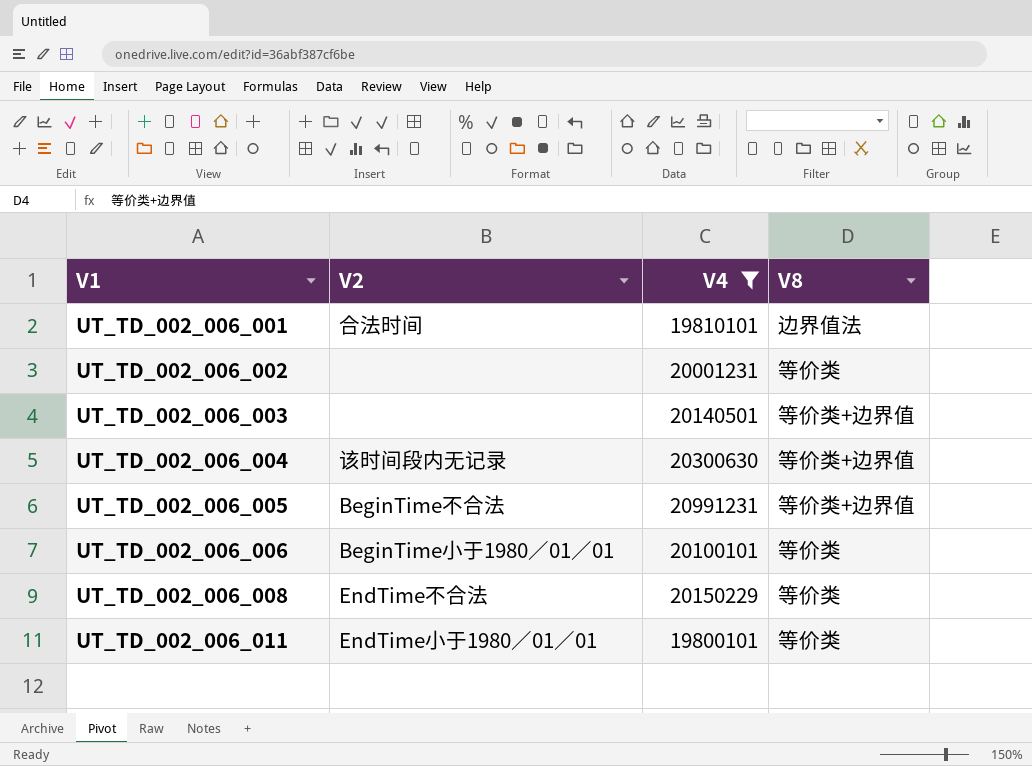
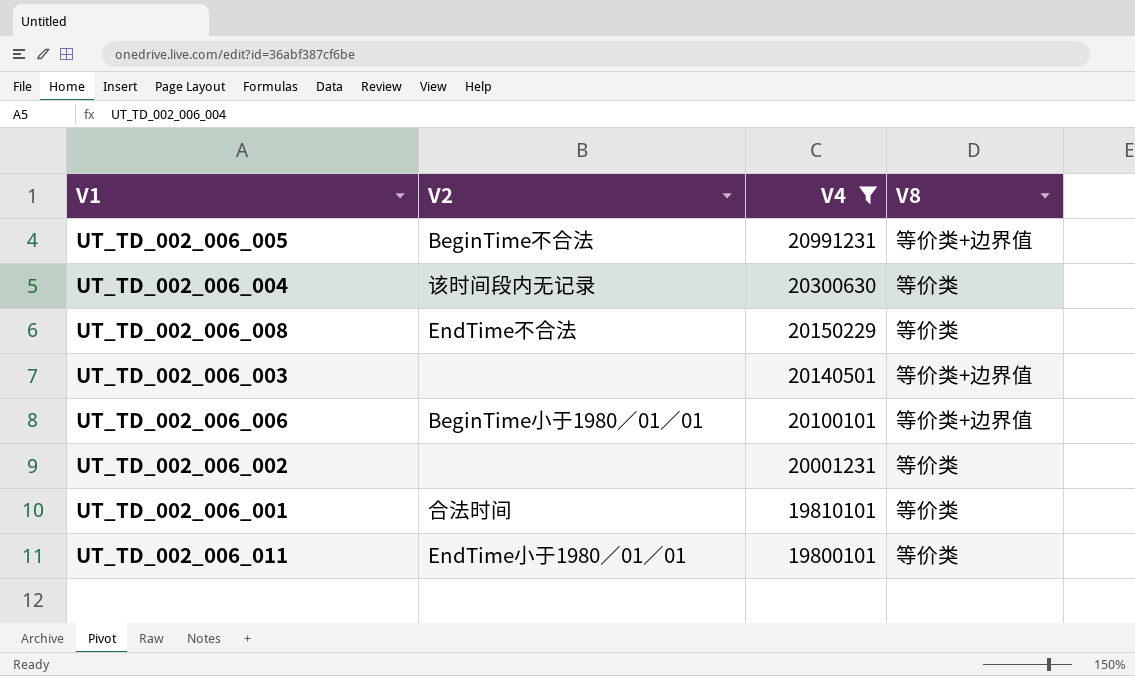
row order: V1 ascending -> V4 descending
UT_TD_002_006_004 | V8: 等价类+边界值 -> 等价类
UT_TD_002_006_006 | V8: 等价类 -> 等价类+边界值
UT_TD_002_006_001 | V8: 边界值法 -> 等价类

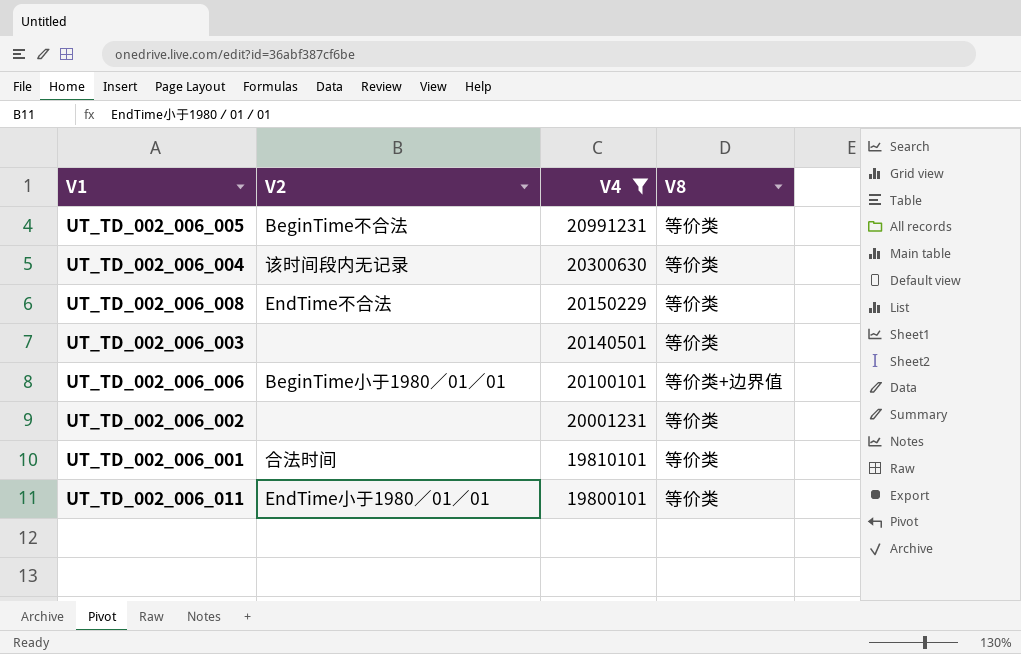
UT_TD_002_006_005 | V8: 等价类+边界值 -> 等价类
UT_TD_002_006_003 | V8: 等价类+边界值 -> 等价类

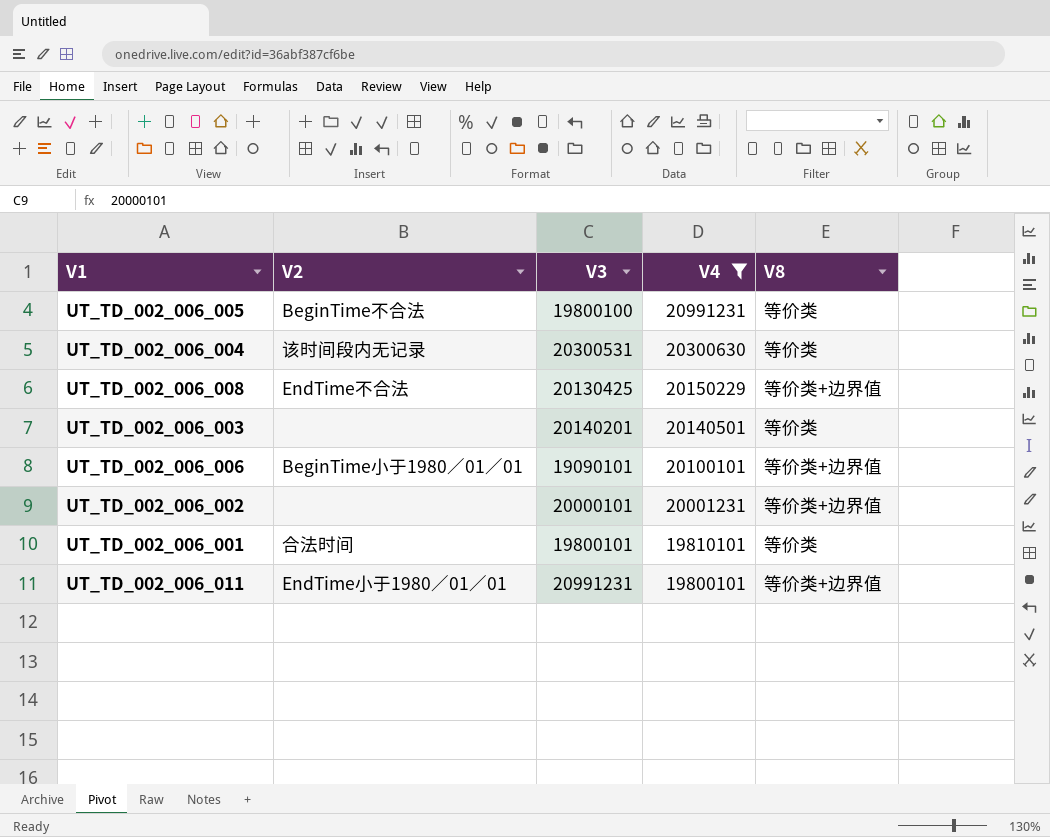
column V3 | position: none -> 3
UT_TD_002_006_008 | V8: 等价类 -> 等价类+边界值
UT_TD_002_006_002 | V8: 等价类 -> 等价类+边界值
UT_TD_002_006_011 | V8: 等价类 -> 等价类+边界值

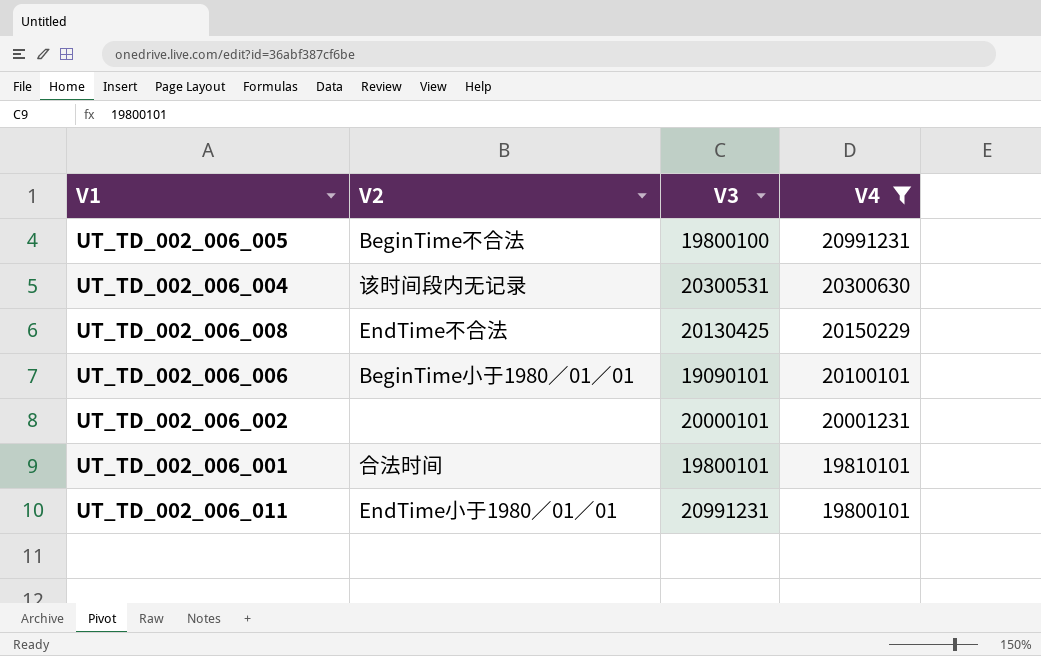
column V8 | position: 5 -> none
row UT_TD_002_006_003: none | 20140201 | 20140501 | 等价类 -> none

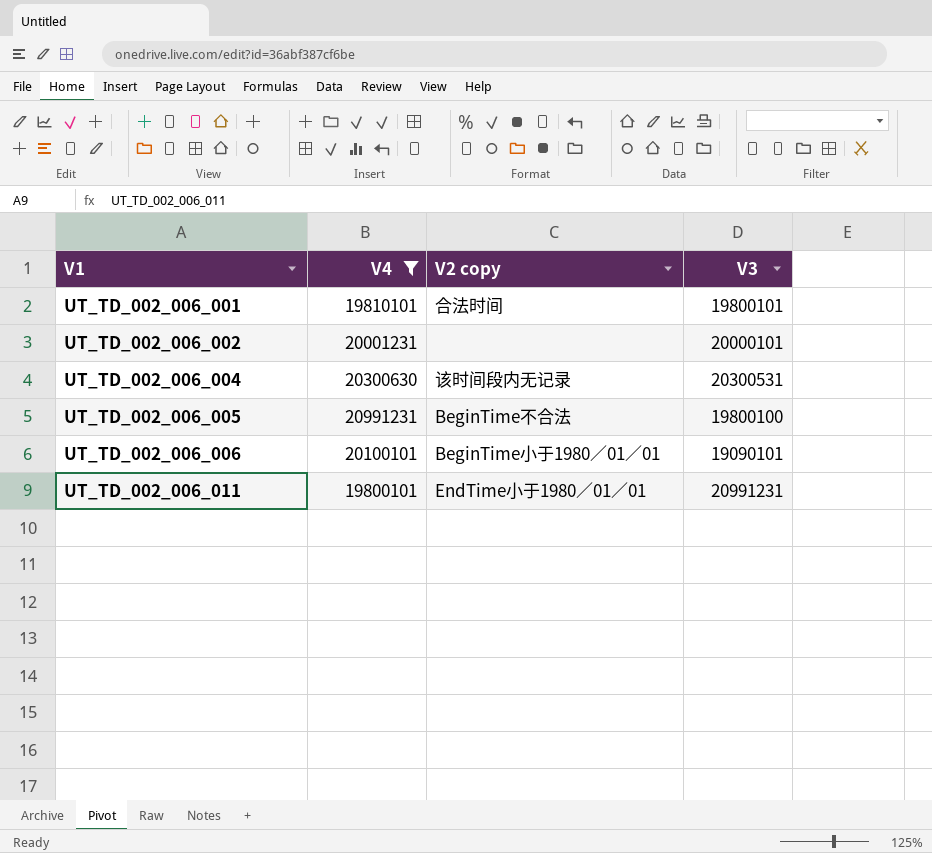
row order: V4 descending -> V1 ascending
column V4 | position: 4 -> 2
column name: V2 -> V2 copy
row UT_TD_002_006_008: EndTime不合法 | 20130425 | 20150229 -> none

